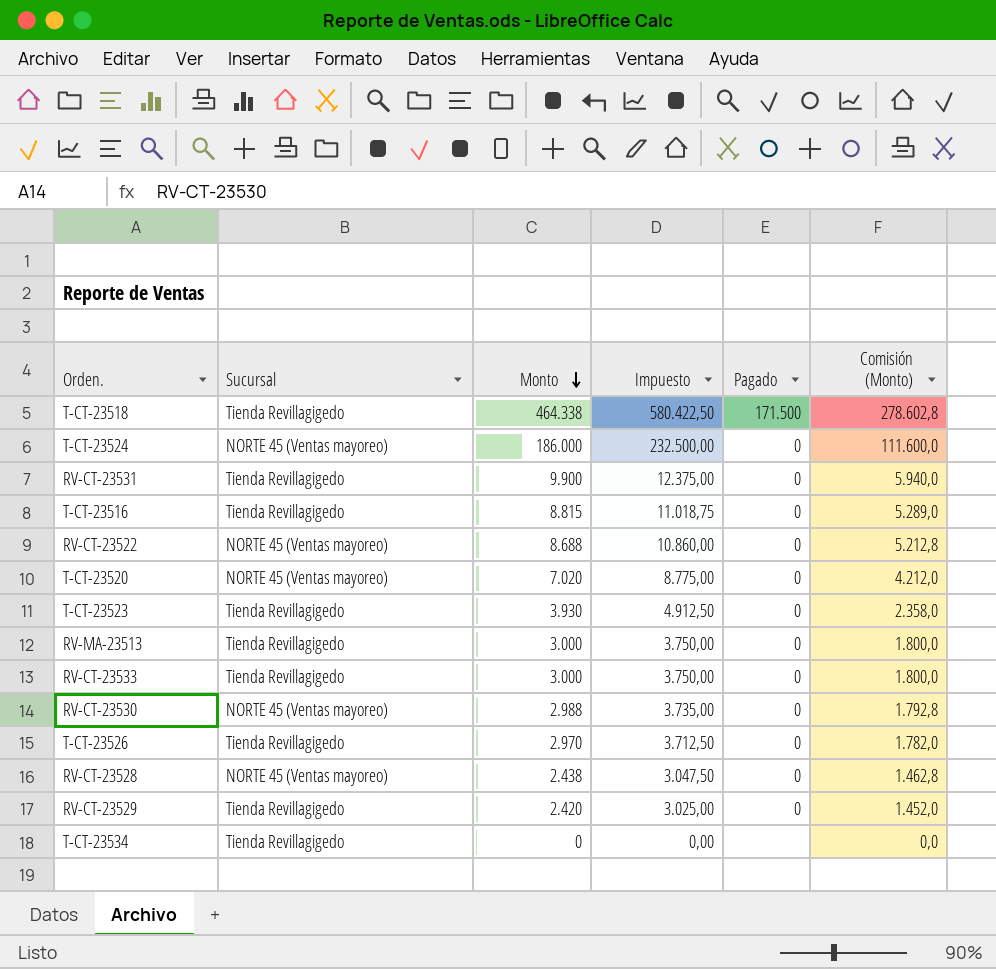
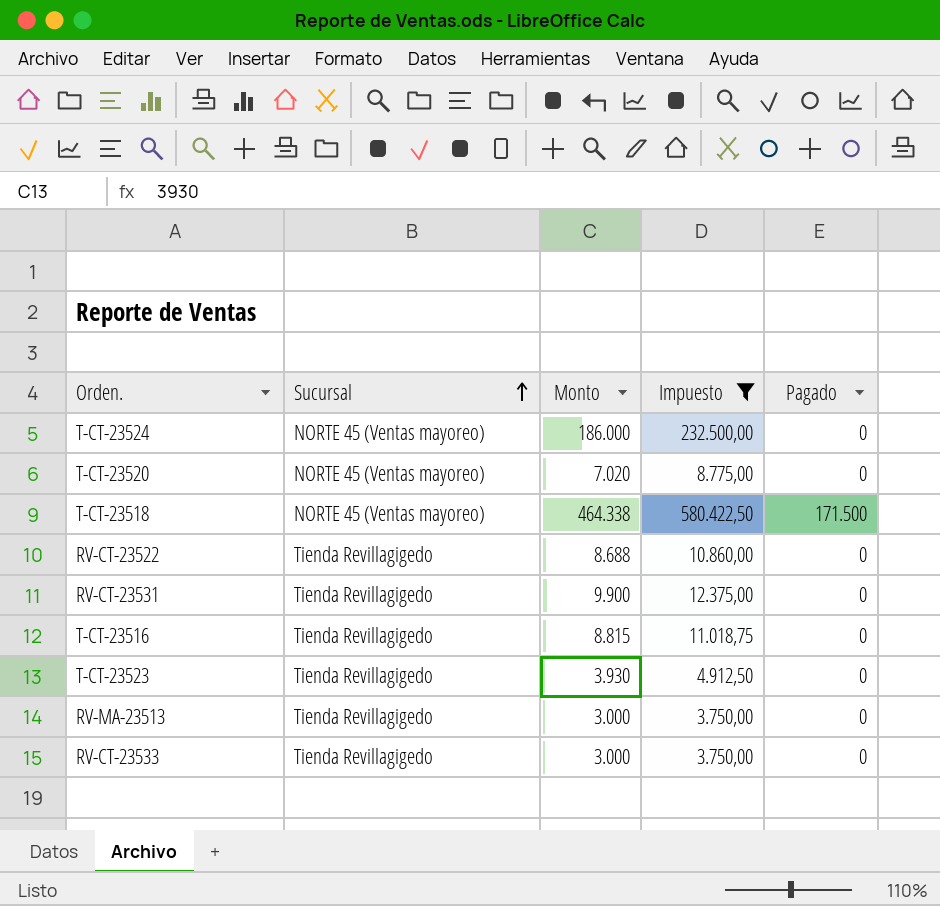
filter: none -> Impuesto >= 3.750,00
row order: Monto descending -> Sucursal ascending
column Comisión (Monto) | formula: [Monto] * 0,6 -> none
T-CT-23518 | Sucursal: Tienda Revillagigedo -> NORTE 45 (Ventas mayoreo)
RV-CT-23522 | Sucursal: NORTE 45 (Ventas mayoreo) -> Tienda Revillagigedo

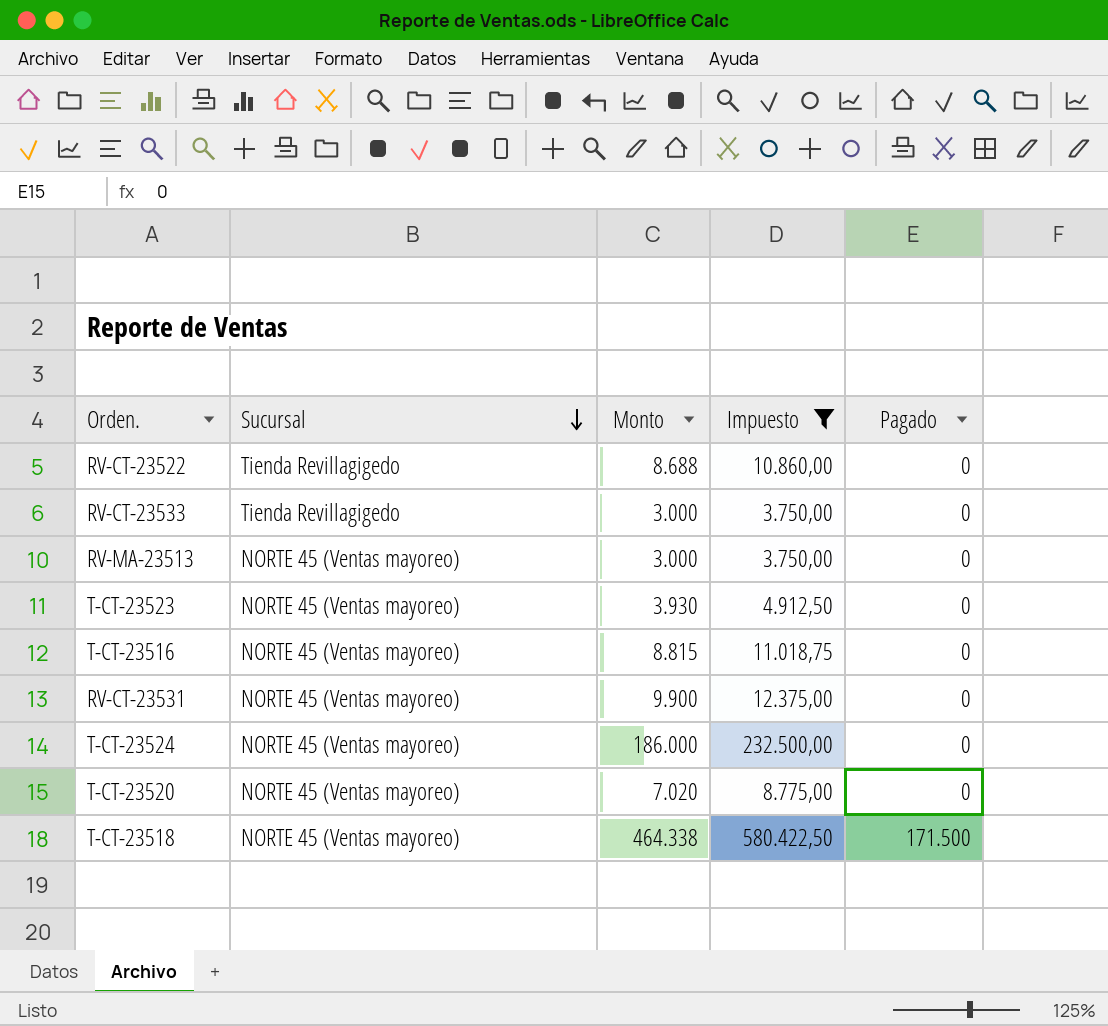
row order: Sucursal ascending -> Sucursal descending
RV-MA-23513 | Sucursal: Tienda Revillagigedo -> NORTE 45 (Ventas mayoreo)
T-CT-23523 | Sucursal: Tienda Revillagigedo -> NORTE 45 (Ventas mayoreo)
T-CT-23516 | Sucursal: Tienda Revillagigedo -> NORTE 45 (Ventas mayoreo)
RV-CT-23531 | Sucursal: Tienda Revillagigedo -> NORTE 45 (Ventas mayoreo)

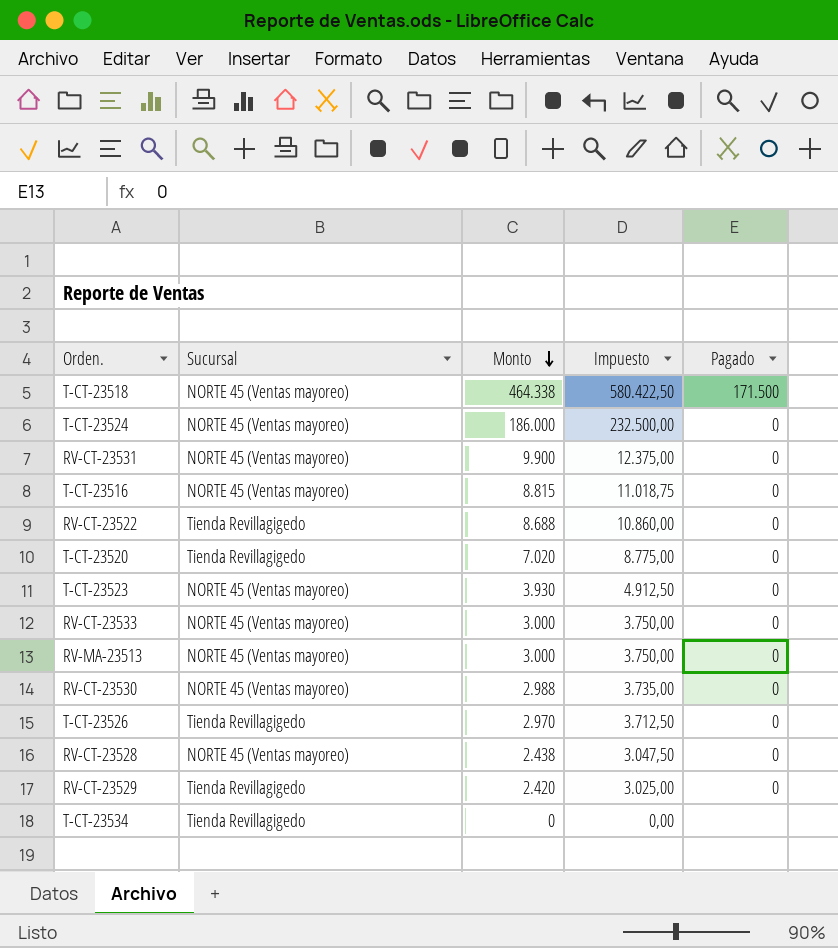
filter: Impuesto >= 3.750,00 -> none
row order: Sucursal descending -> Monto descending
T-CT-23520 | Sucursal: NORTE 45 (Ventas mayoreo) -> Tienda Revillagigedo
RV-CT-23533 | Sucursal: Tienda Revillagigedo -> NORTE 45 (Ventas mayoreo)

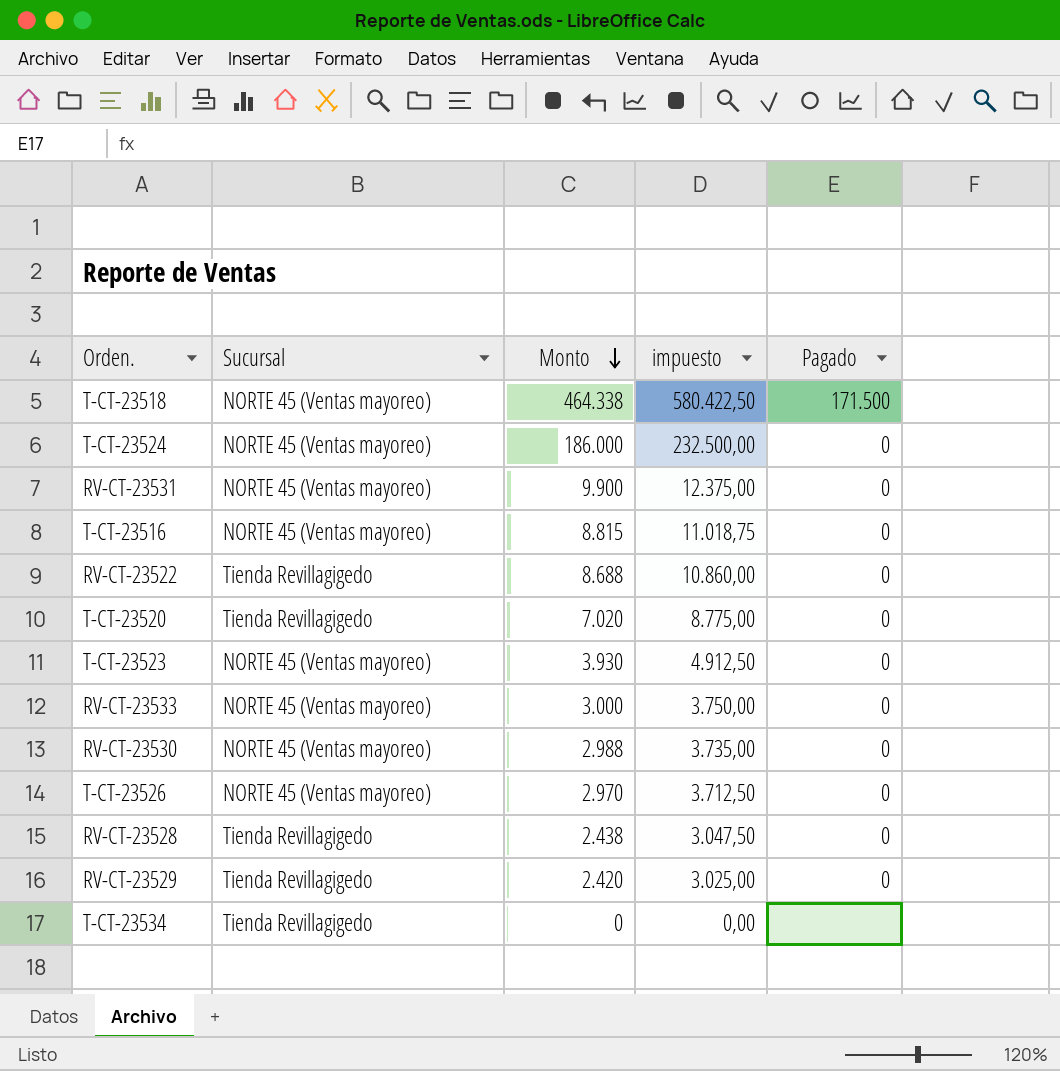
column name: Impuesto -> impuesto
row RV-MA-23513: NORTE 45 (Ventas mayoreo) | 3.000 | 3.750,00 | 0 -> none
T-CT-23526 | Sucursal: Tienda Revillagigedo -> NORTE 45 (Ventas mayoreo)
RV-CT-23528 | Sucursal: NORTE 45 (Ventas mayoreo) -> Tienda Revillagigedo

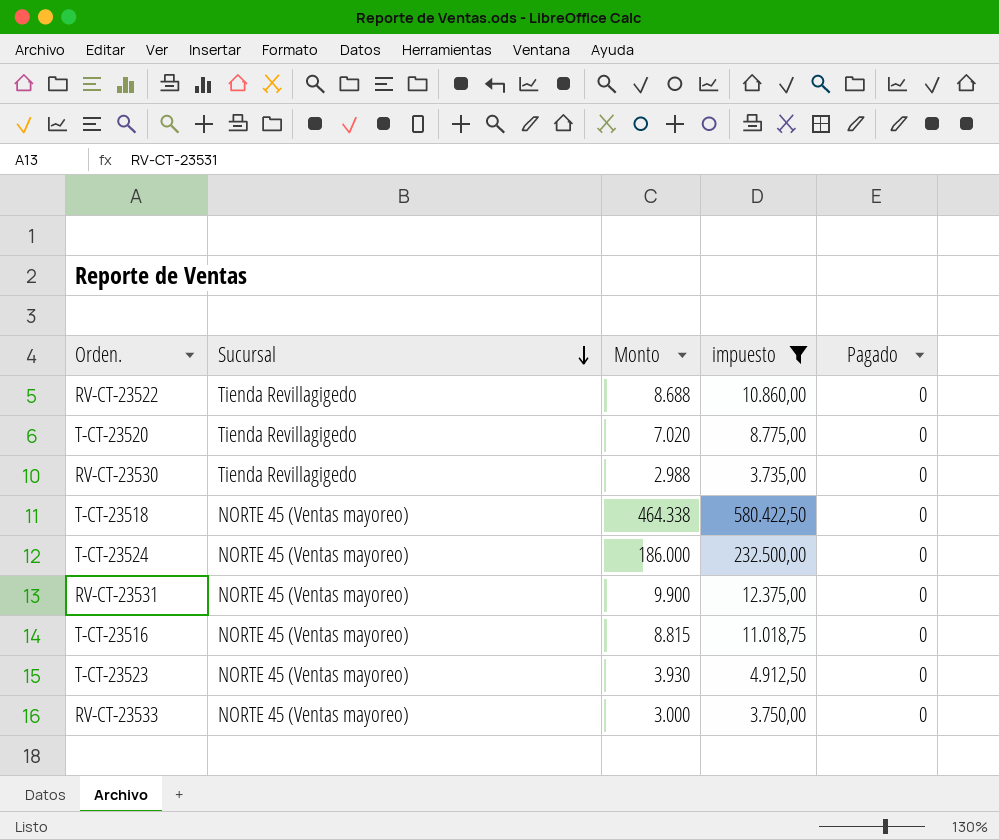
filter: none -> impuesto >= 3.735,00
row order: Monto descending -> Sucursal descending
RV-CT-23530 | Sucursal: NORTE 45 (Ventas mayoreo) -> Tienda Revillagigedo
T-CT-23518 | Pagado: 171.500 -> 0

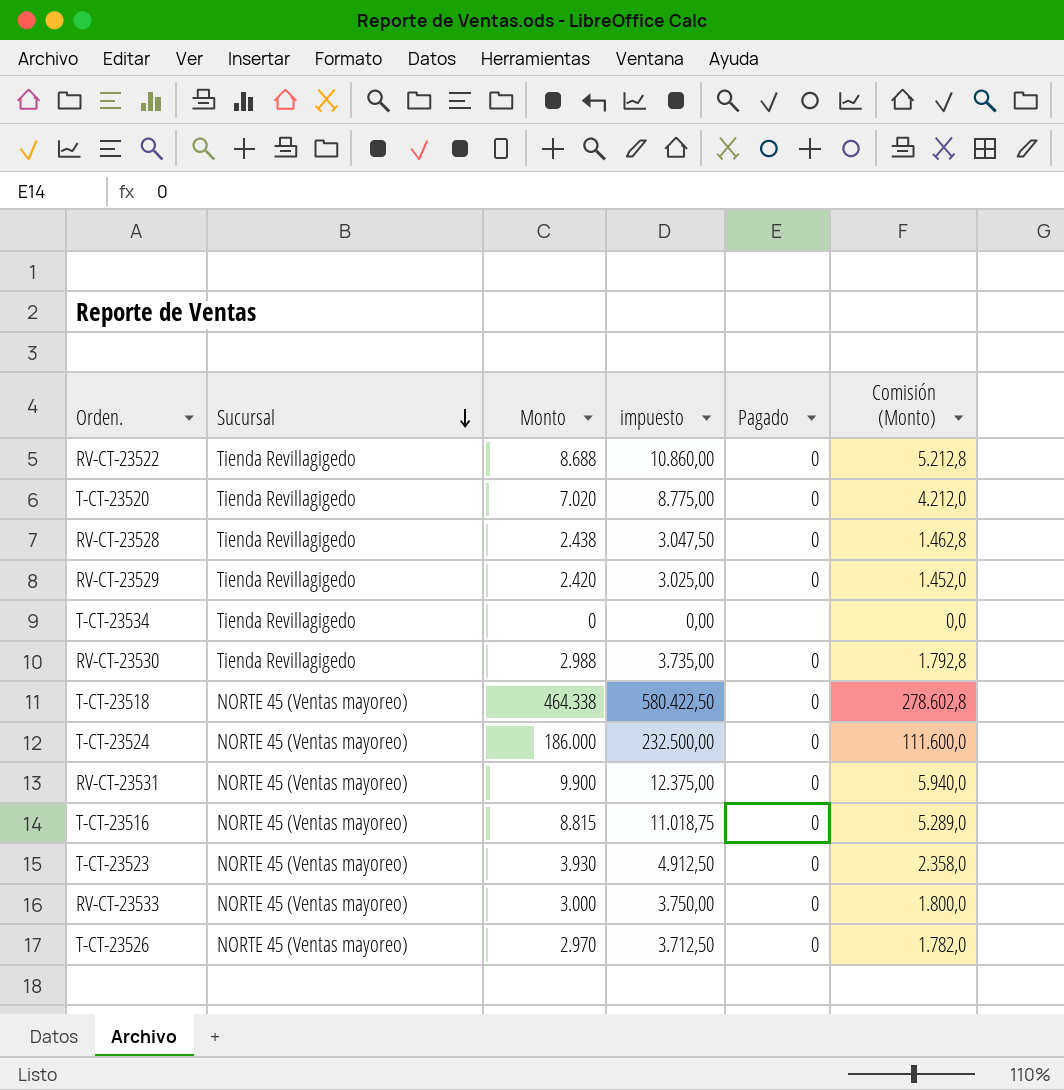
filter: impuesto >= 3.735,00 -> none
column Comisión (Monto) | formula: none -> [Monto] * 0,6

